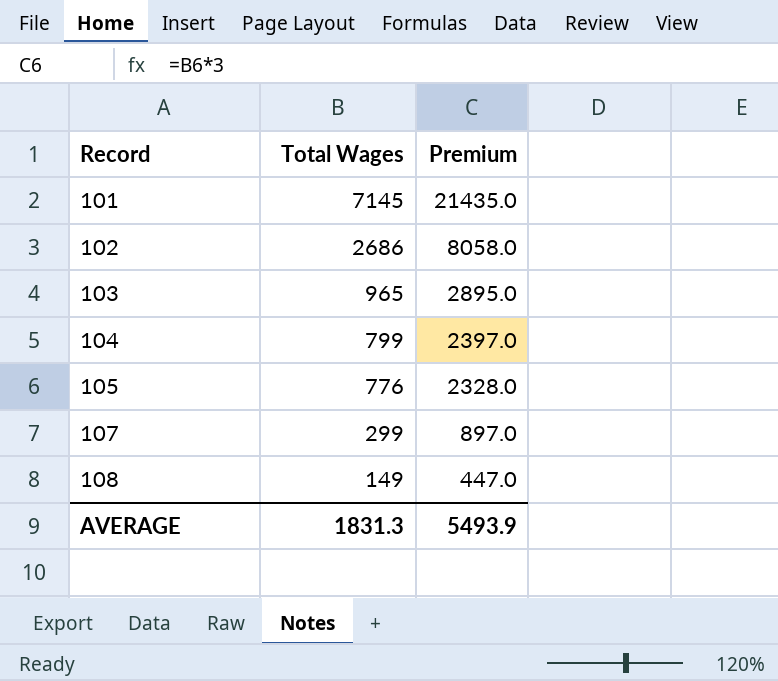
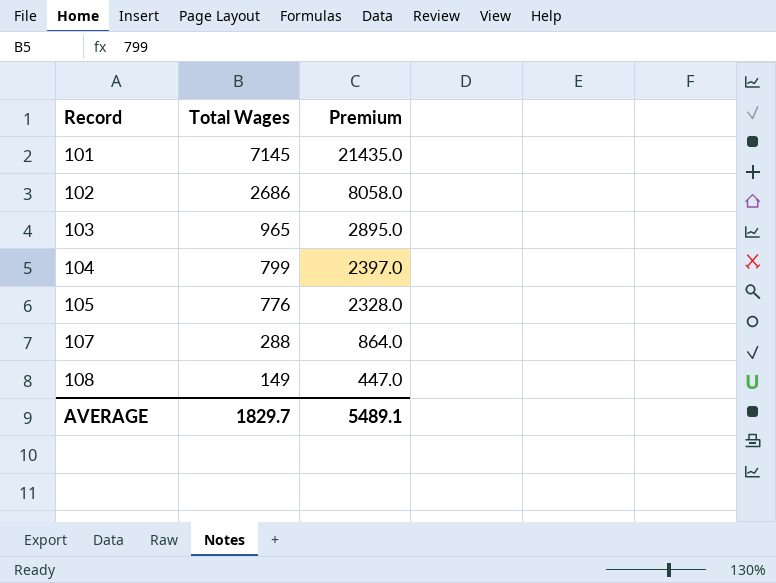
107 | Total Wages: 299 -> 288
107 | Premium: 897.0 -> 864.0
AVERAGE | Total Wages: 1831.3 -> 1829.7
AVERAGE | Premium: 5493.9 -> 5489.1

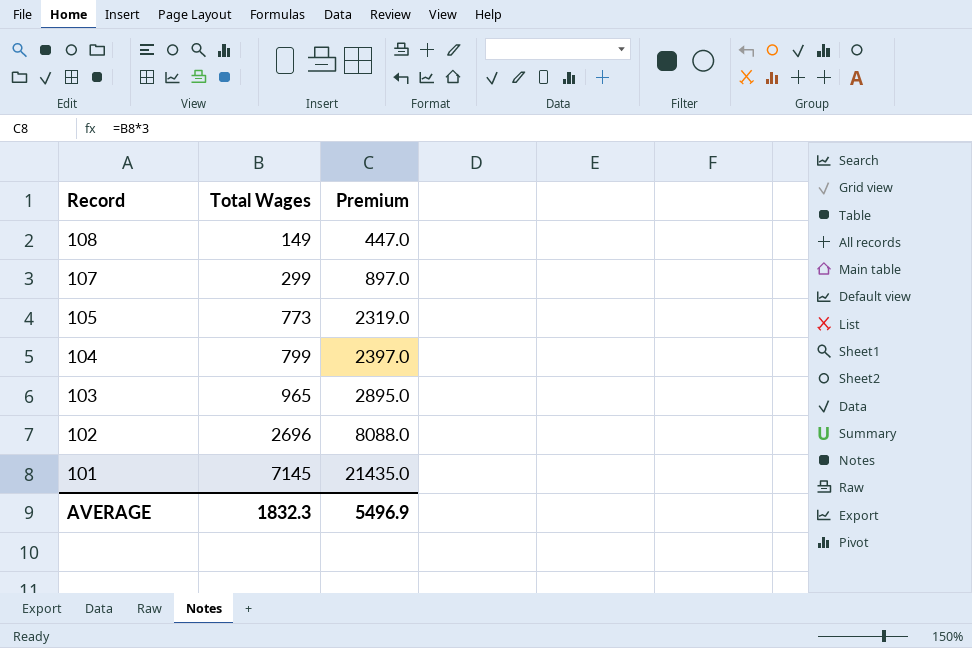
row order: Record ascending -> Record descending
107 | Total Wages: 288 -> 299
107 | Premium: 864.0 -> 897.0
105 | Total Wages: 776 -> 773
105 | Premium: 2328.0 -> 2319.0
102 | Total Wages: 2686 -> 2696
102 | Premium: 8058.0 -> 8088.0
AVERAGE | Total Wages: 1829.7 -> 1832.3
AVERAGE | Premium: 5489.1 -> 5496.9

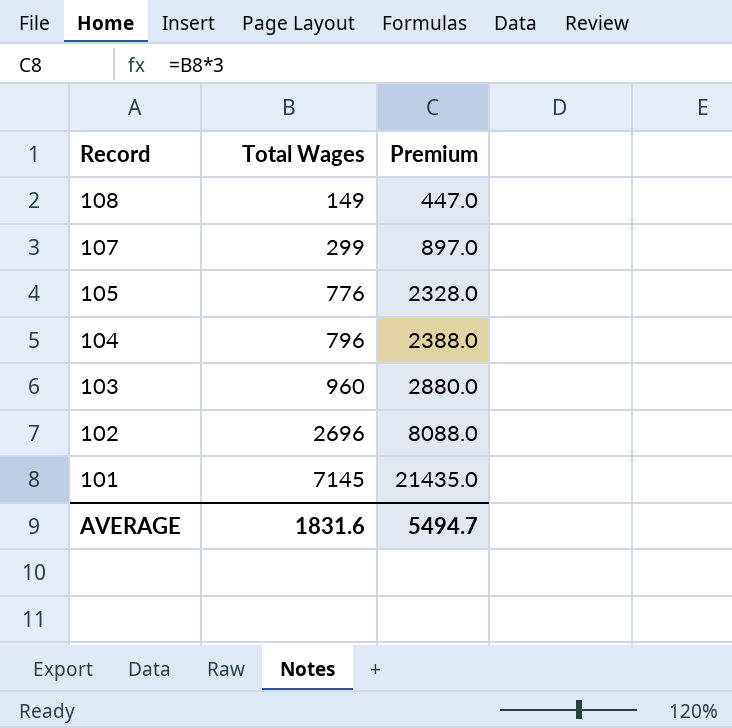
105 | Total Wages: 773 -> 776
105 | Premium: 2319.0 -> 2328.0
104 | Total Wages: 799 -> 796
104 | Premium: 2397.0 -> 2388.0
103 | Total Wages: 965 -> 960
103 | Premium: 2895.0 -> 2880.0
AVERAGE | Total Wages: 1832.3 -> 1831.6
AVERAGE | Premium: 5496.9 -> 5494.7

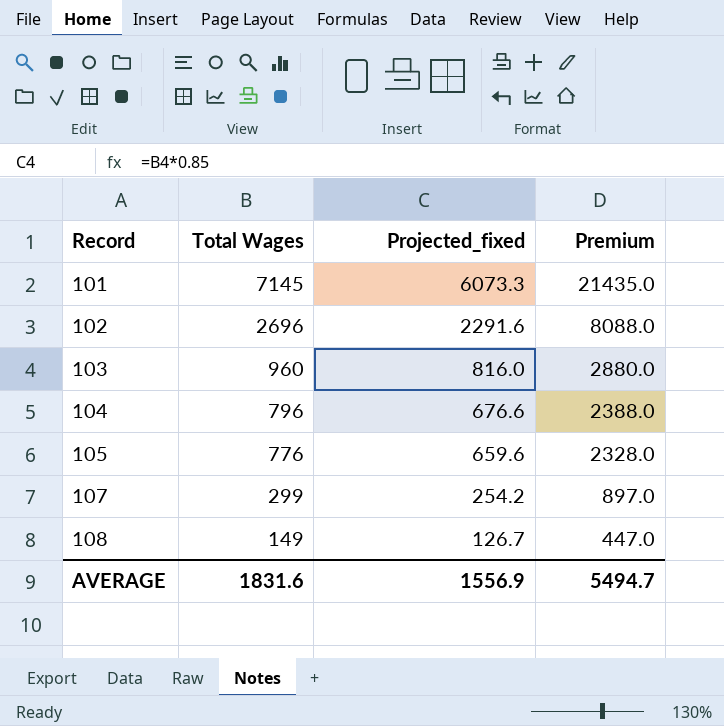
row order: Record descending -> Record ascending
column Projected_fixed | formula: none -> [Total Wages] * 0.85

